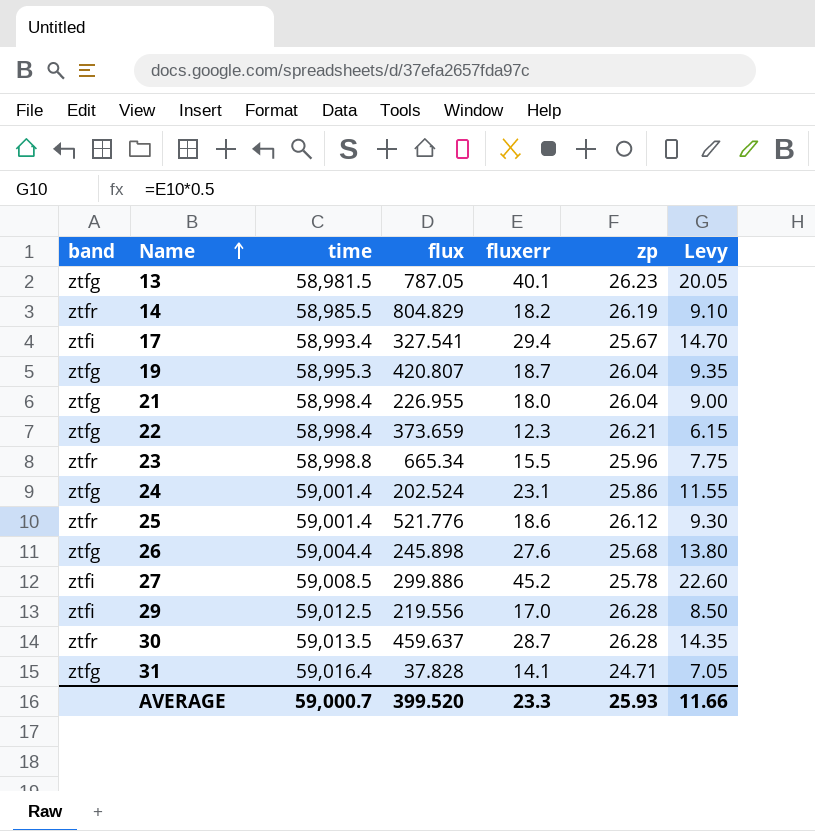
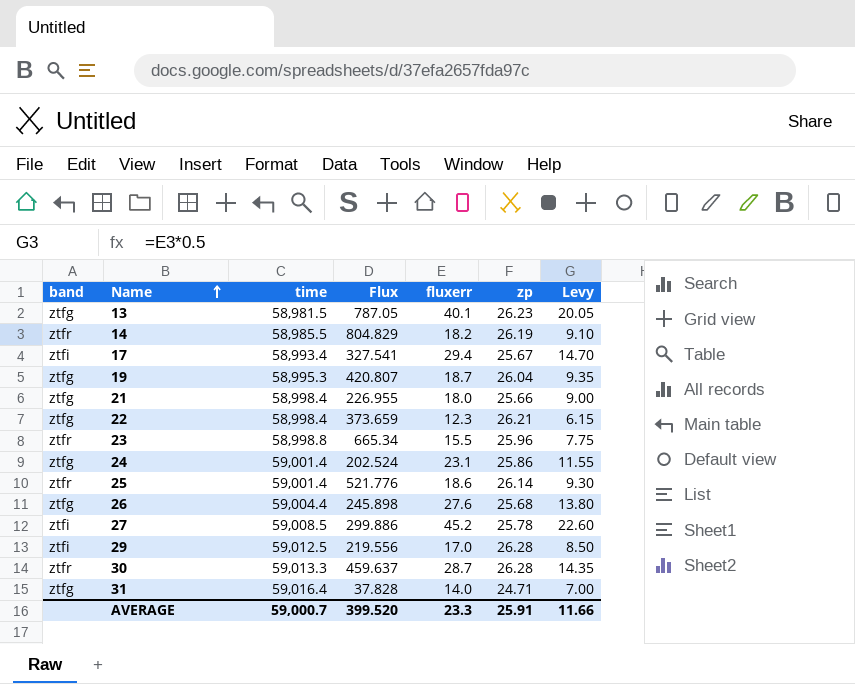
column name: flux -> Flux
21 | zp: 26.04 -> 25.66
25 | zp: 26.12 -> 26.14
30 | time: 59,013.5 -> 59,013.3
31 | fluxerr: 14.1 -> 14.0
31 | Levy: 7.05 -> 7.00
AVERAGE | zp: 25.93 -> 25.91

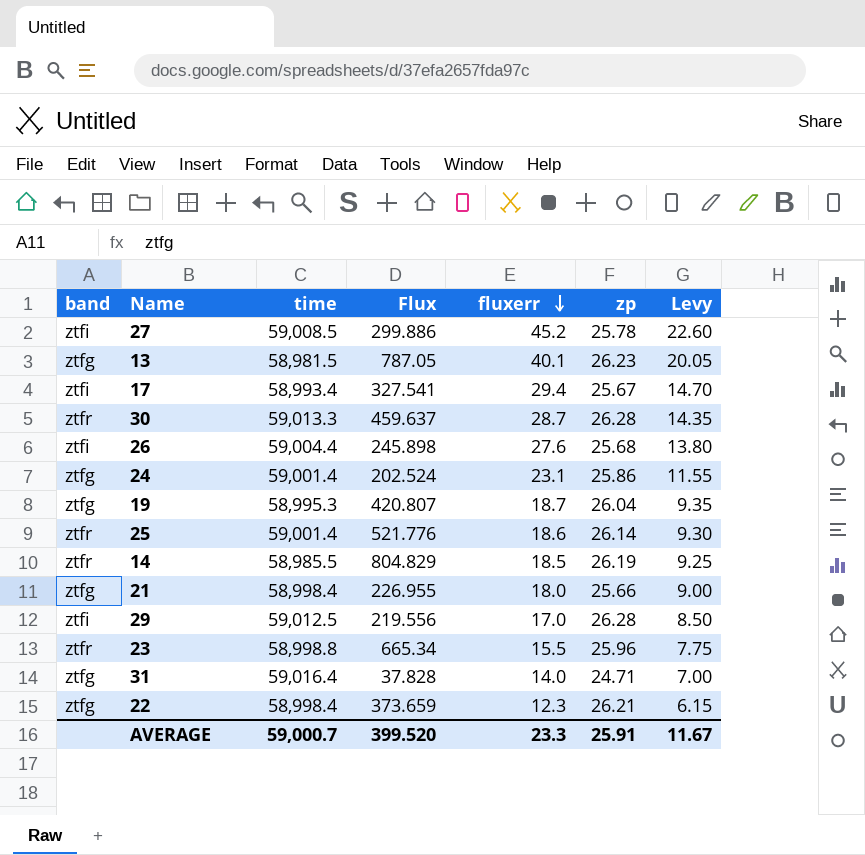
row order: Name ascending -> fluxerr descending
26 | band: ztfg -> ztfi
14 | fluxerr: 18.2 -> 18.5
14 | Levy: 9.10 -> 9.25
AVERAGE | Levy: 11.66 -> 11.67

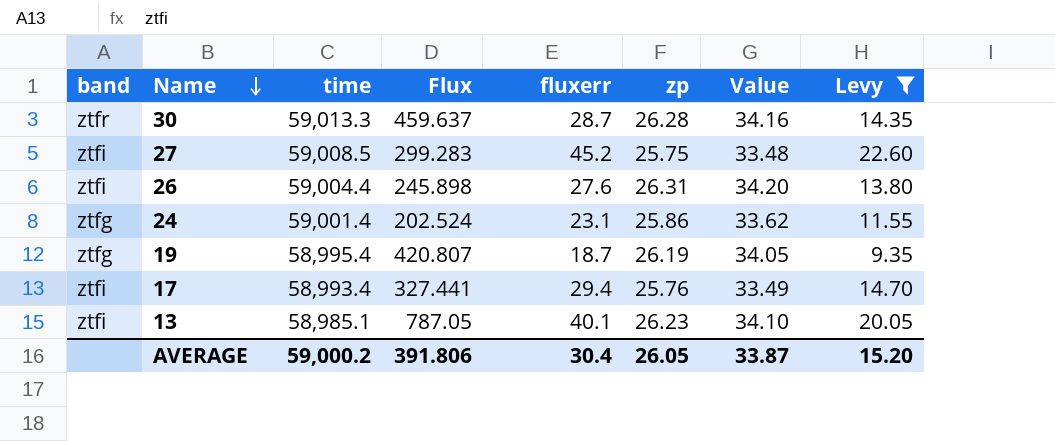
filter: none -> Levy >= 9.35
row order: fluxerr descending -> Name descending
column Value | formula: none -> [zp] * 1.3
27 | Flux: 299.886 -> 299.283
27 | zp: 25.78 -> 25.75
26 | zp: 25.68 -> 26.31
19 | time: 58,995.3 -> 58,995.4
19 | zp: 26.04 -> 26.19
17 | Flux: 327.541 -> 327.441
17 | zp: 25.67 -> 25.76
13 | band: ztfg -> ztfi
13 | time: 58,981.5 -> 58,985.1
AVERAGE | time: 59,000.7 -> 59,000.2
AVERAGE | Flux: 399.520 -> 391.806
AVERAGE | fluxerr: 23.3 -> 30.4
AVERAGE | zp: 25.91 -> 26.05
AVERAGE | Levy: 11.67 -> 15.20

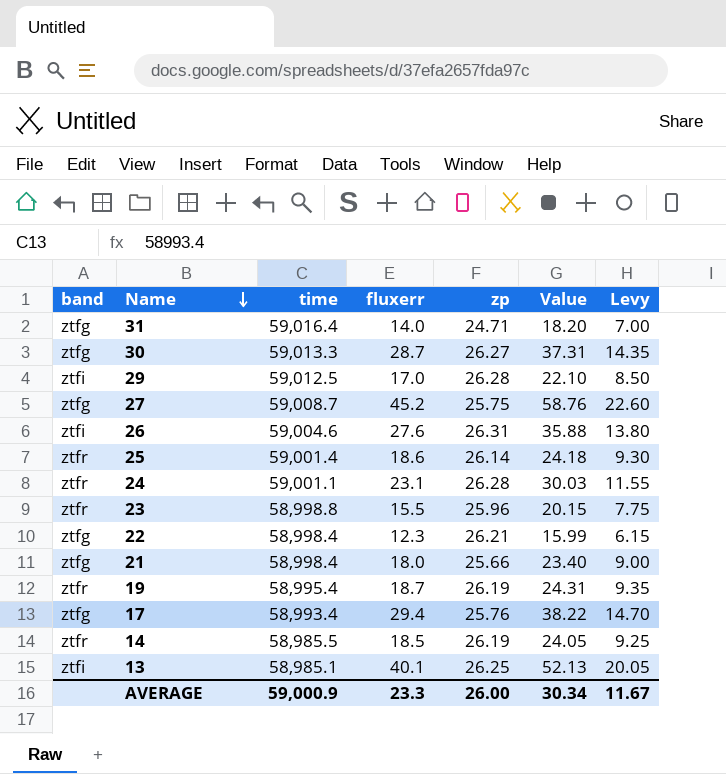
filter: Levy >= 9.35 -> none
column Flux | position: 4 -> none
column Value | formula: [zp] * 1.3 -> [fluxerr] * 1.3
30 | band: ztfr -> ztfg
30 | zp: 26.28 -> 26.27
27 | band: ztfi -> ztfg
27 | time: 59,008.5 -> 59,008.7
26 | time: 59,004.4 -> 59,004.6
24 | band: ztfg -> ztfr
24 | time: 59,001.4 -> 59,001.1
24 | zp: 25.86 -> 26.28
19 | band: ztfg -> ztfr
17 | band: ztfi -> ztfg
13 | zp: 26.23 -> 26.25
AVERAGE | time: 59,000.2 -> 59,000.9
AVERAGE | fluxerr: 30.4 -> 23.3
AVERAGE | zp: 26.05 -> 26.00
AVERAGE | Value: 33.87 -> 30.34
AVERAGE | Levy: 15.20 -> 11.67

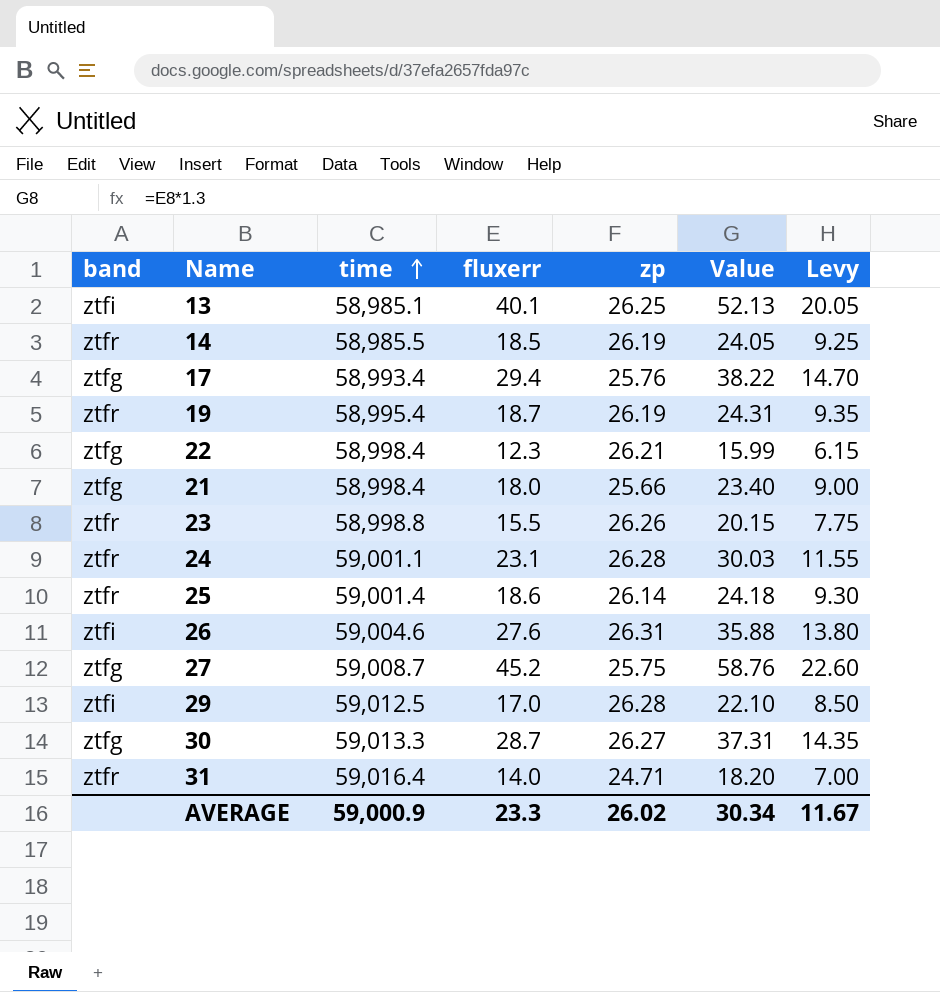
row order: Name descending -> time ascending
23 | zp: 25.96 -> 26.26
31 | band: ztfg -> ztfr
AVERAGE | zp: 26.00 -> 26.02

